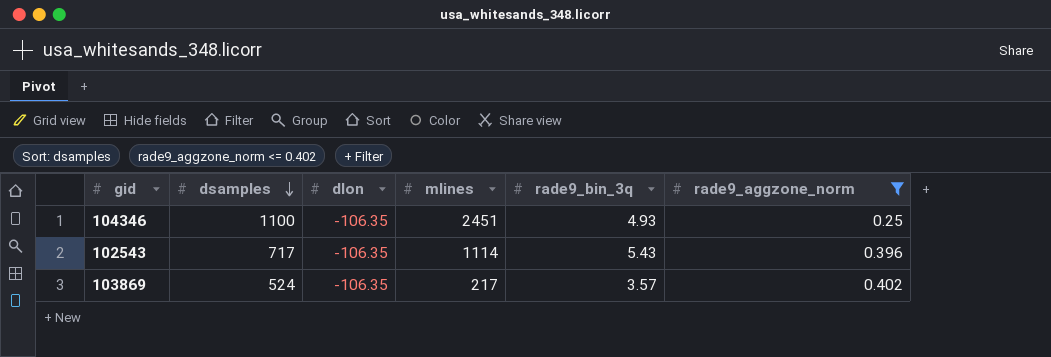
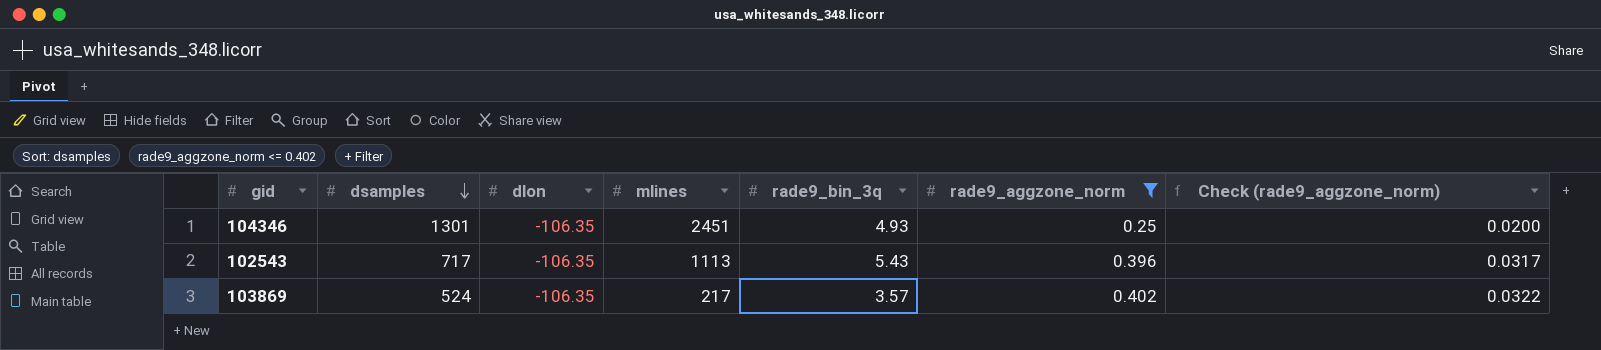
column Check (rade9_aggzone_norm) | formula: none -> [rade9_aggzone_norm] * 0.08
104346 | dsamples: 1100 -> 1301
102543 | mlines: 1114 -> 1113

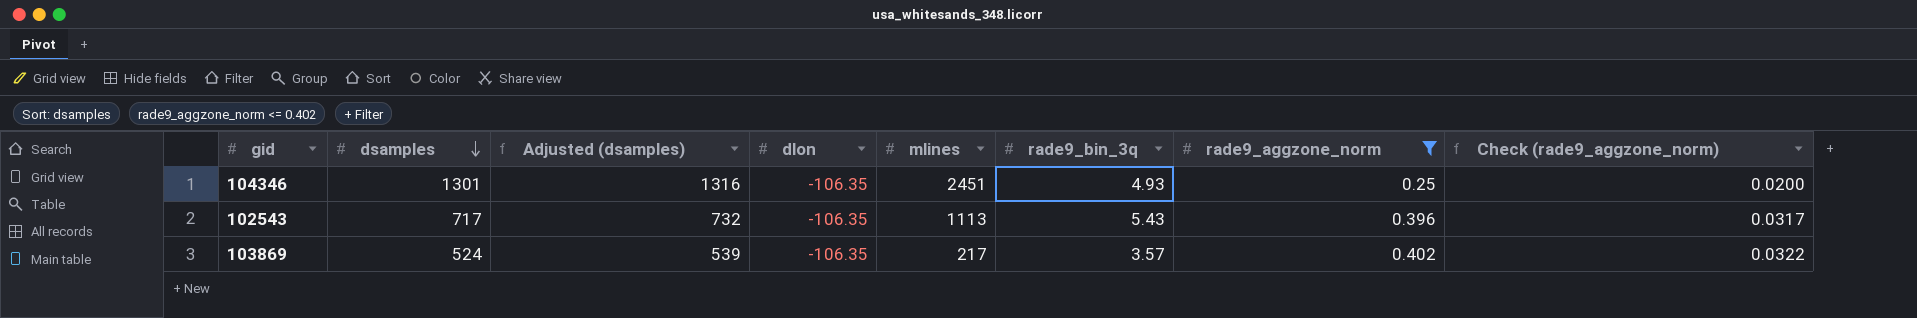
column Adjusted (dsamples) | formula: none -> [dsamples] + 15

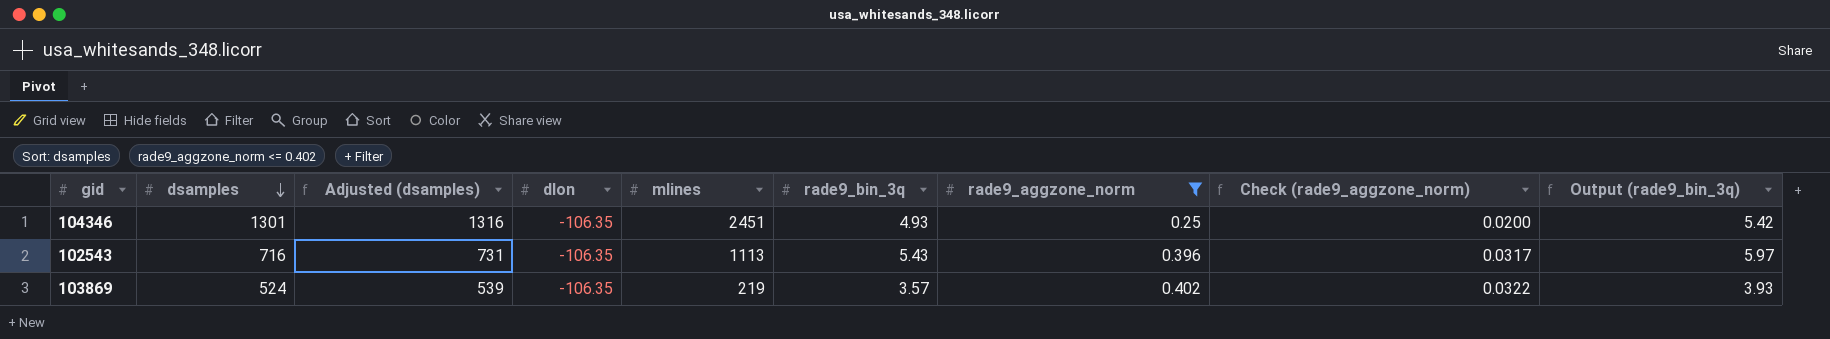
column Output (rade9_bin_3q) | formula: none -> [rade9_bin_3q] * 1.1
102543 | dsamples: 717 -> 716
102543 | Adjusted (dsamples): 732 -> 731
103869 | mlines: 217 -> 219

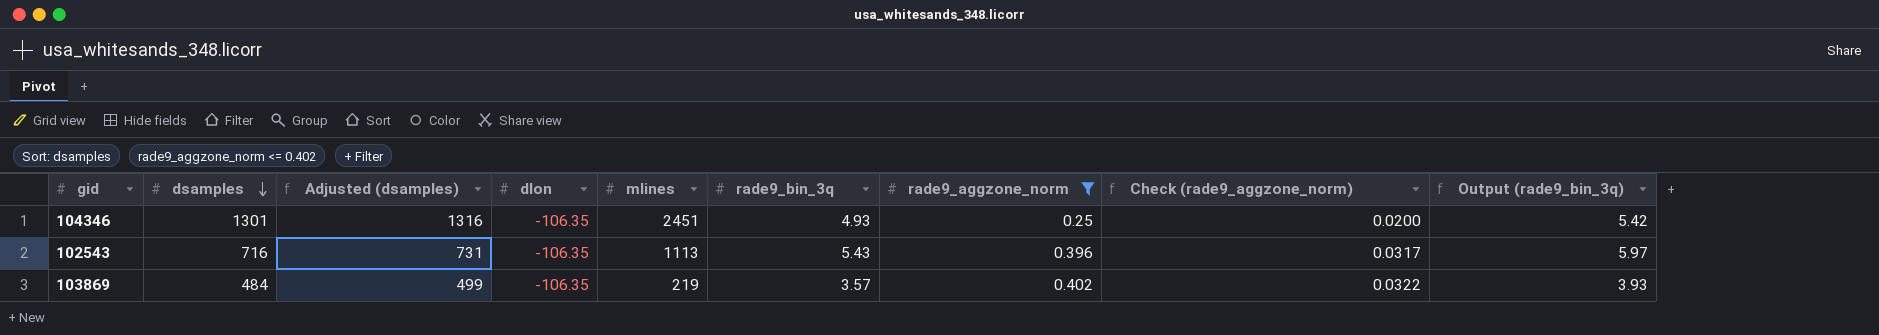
103869 | dsamples: 524 -> 484
103869 | Adjusted (dsamples): 539 -> 499

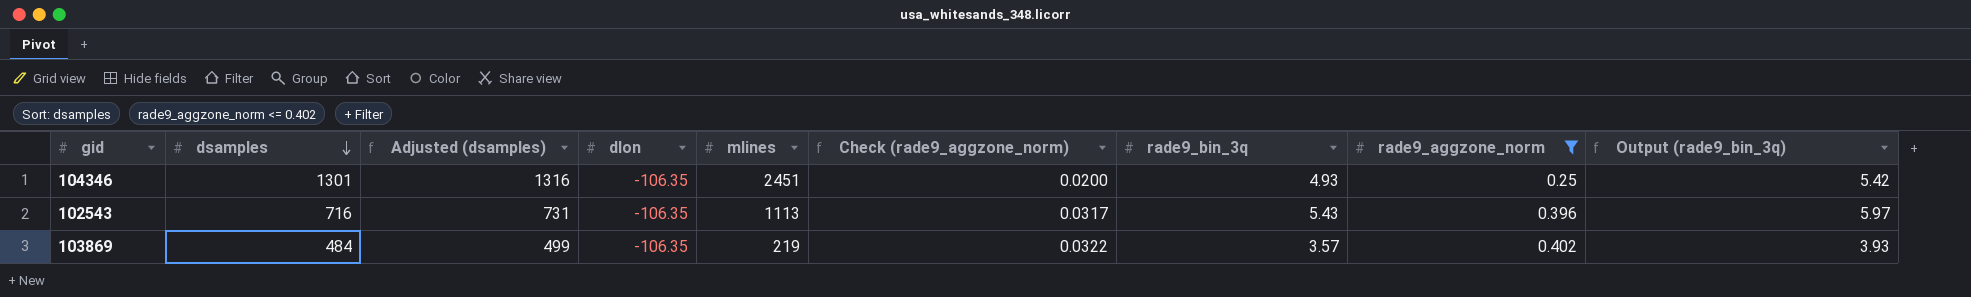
column Check (rade9_aggzone_norm) | position: 8 -> 6

